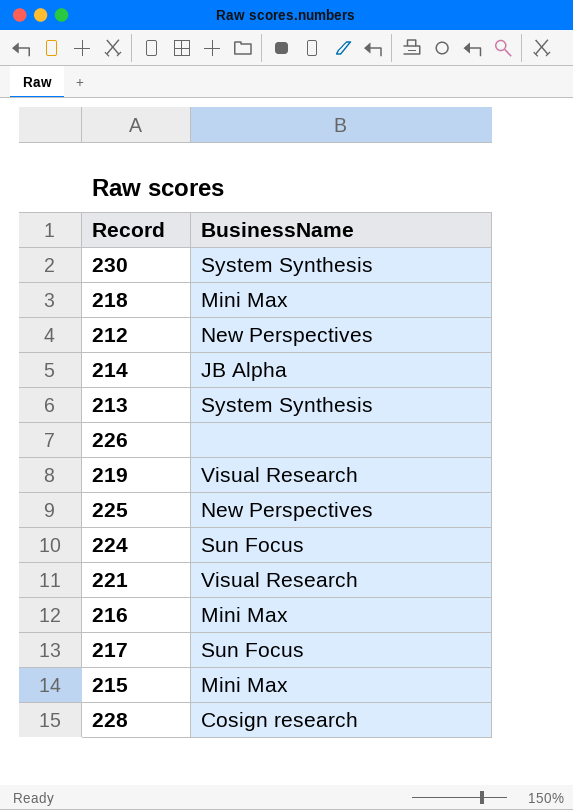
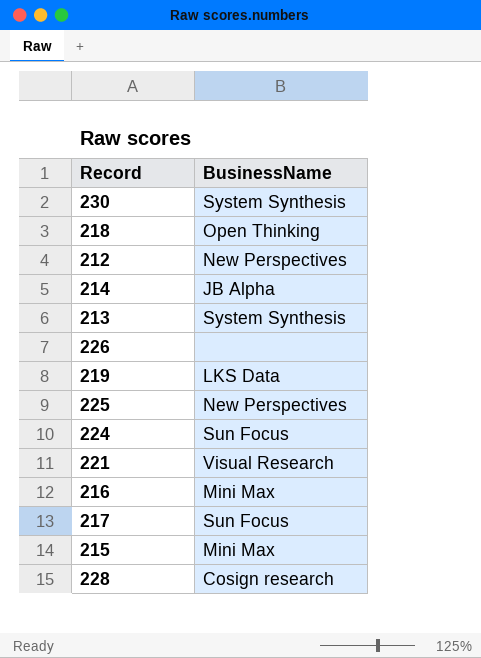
218 | BusinessName: Mini Max -> Open Thinking
219 | BusinessName: Visual Research -> LKS Data

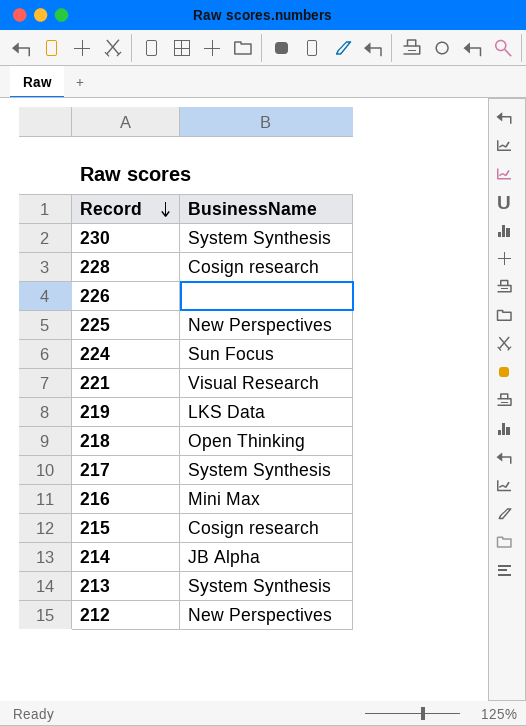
row order: none -> Record descending
217 | BusinessName: Sun Focus -> System Synthesis
215 | BusinessName: Mini Max -> Cosign research

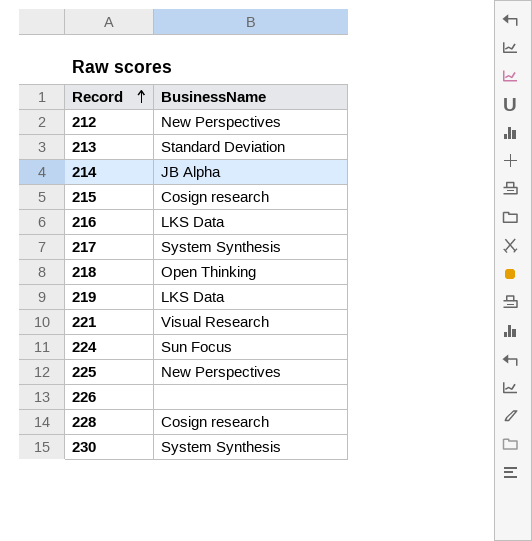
row order: Record descending -> Record ascending
213 | BusinessName: System Synthesis -> Standard Deviation
216 | BusinessName: Mini Max -> LKS Data

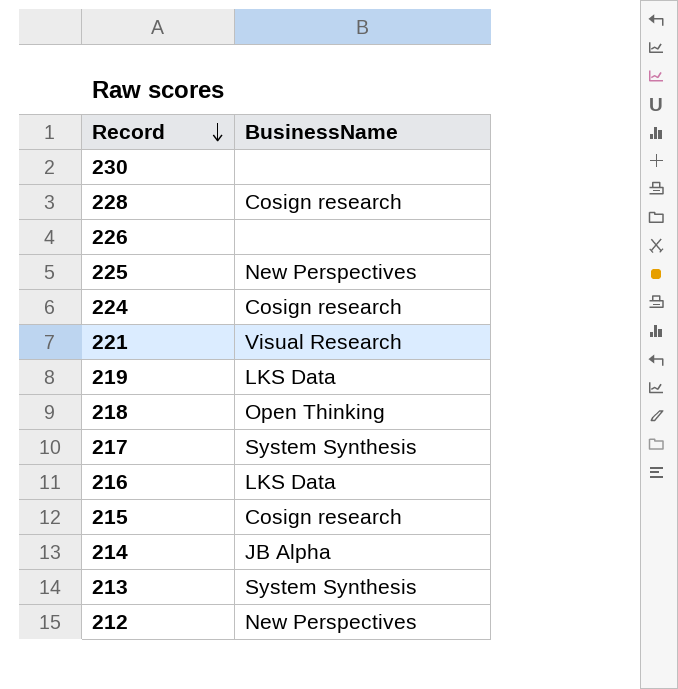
row order: Record ascending -> Record descending
230 | BusinessName: System Synthesis -> none
224 | BusinessName: Sun Focus -> Cosign research
213 | BusinessName: Standard Deviation -> System Synthesis

